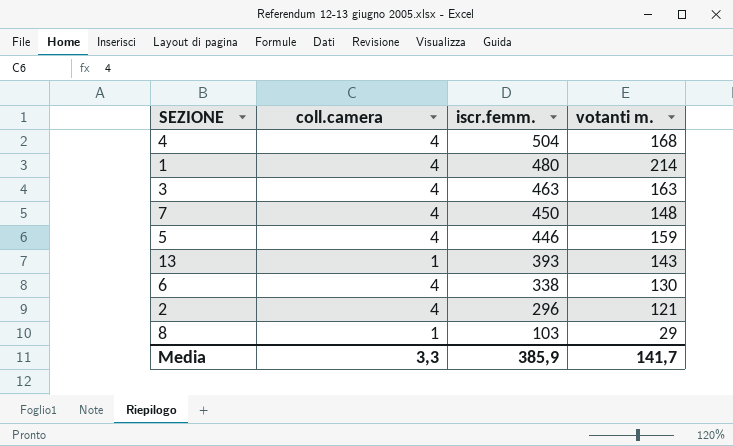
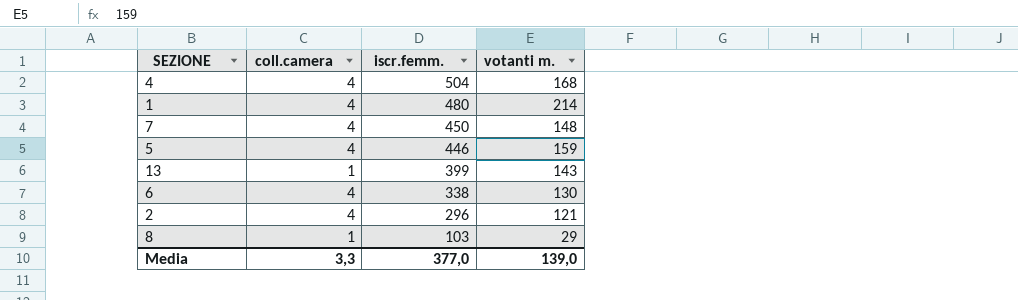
row 3: 4 | 463 | 163 -> none
13 | iscr.femm.: 393 -> 399
Media | iscr.femm.: 385,9 -> 377,0
Media | votanti m.: 141,7 -> 139,0

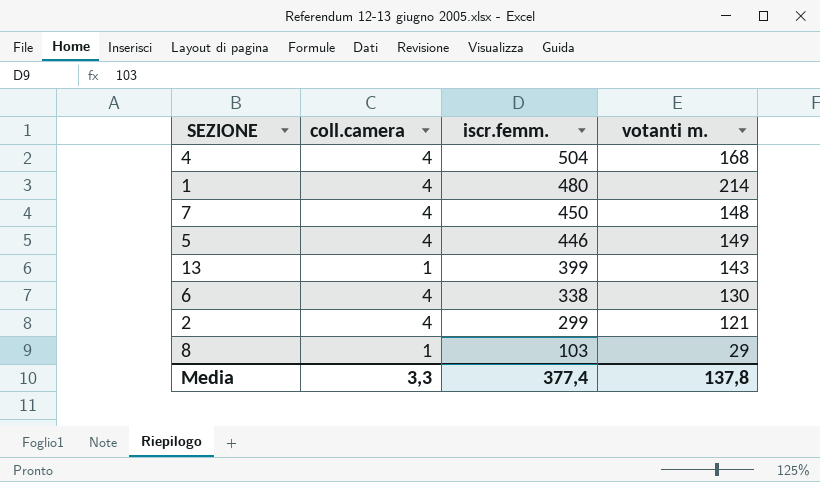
5 | votanti m.: 159 -> 149
2 | iscr.femm.: 296 -> 299
Media | iscr.femm.: 377,0 -> 377,4
Media | votanti m.: 139,0 -> 137,8

